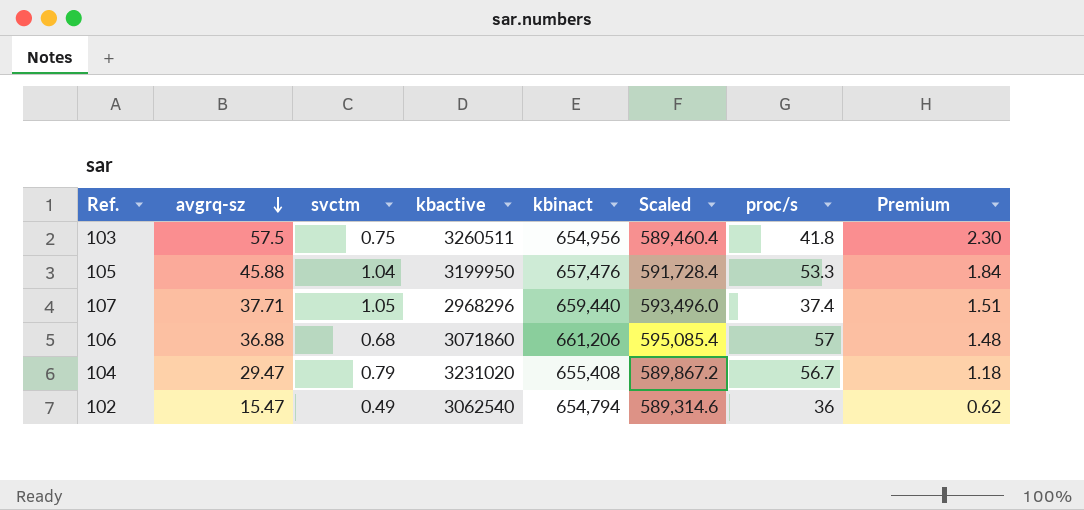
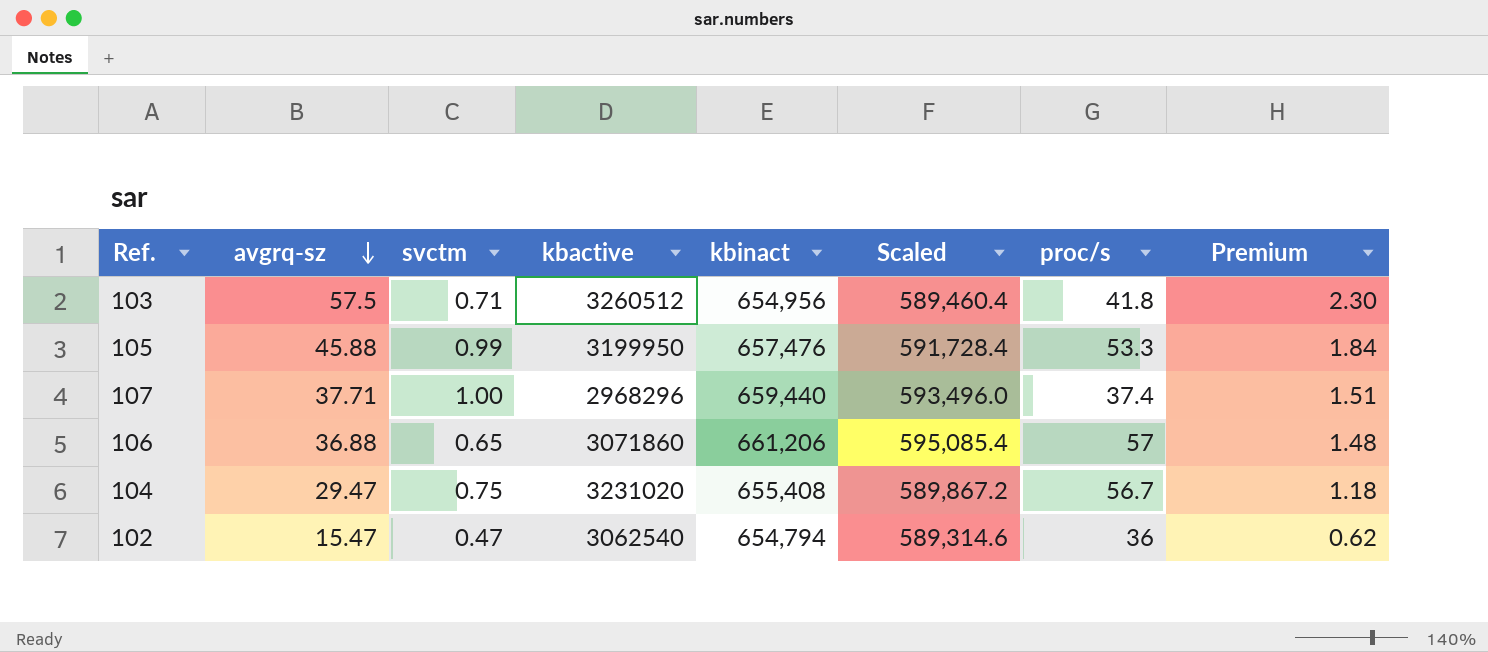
103 | svctm: 0.75 -> 0.71
103 | kbactive: 3260511 -> 3260512
105 | svctm: 1.04 -> 0.99
107 | svctm: 1.05 -> 1.00
106 | svctm: 0.68 -> 0.65
104 | svctm: 0.79 -> 0.75
102 | svctm: 0.49 -> 0.47

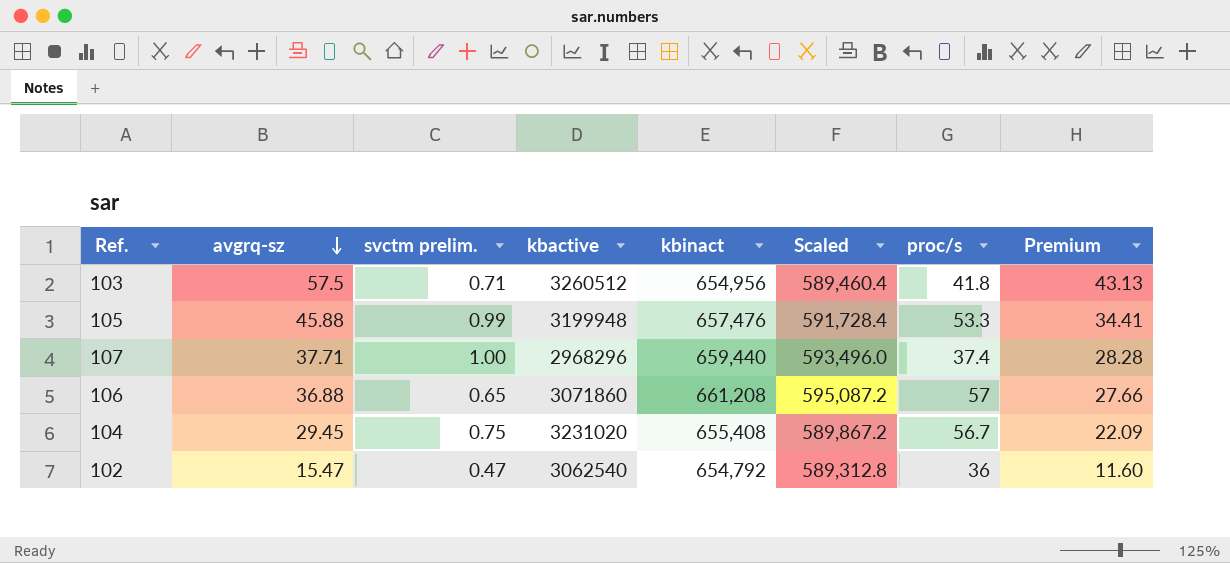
column name: svctm -> svctm prelim.
column Premium | formula: [avgrq-sz] * 0.04 -> [avgrq-sz] * 0.75
105 | kbactive: 3199950 -> 3199948
106 | kbinact: 661,206 -> 661,208
106 | Scaled: 595,085.4 -> 595,087.2
104 | avgrq-sz: 29.47 -> 29.45
102 | kbinact: 654,794 -> 654,792
102 | Scaled: 589,314.6 -> 589,312.8

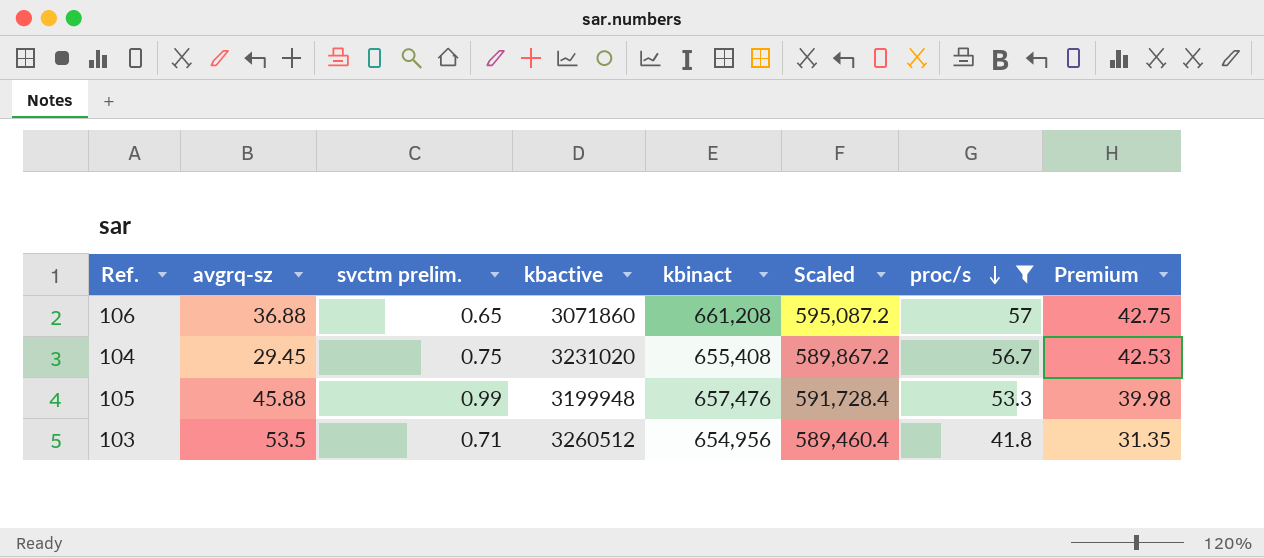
filter: none -> proc/s >= 41.8
row order: avgrq-sz descending -> proc/s descending
column Premium | formula: [avgrq-sz] * 0.75 -> [proc/s] * 0.75
103 | avgrq-sz: 57.5 -> 53.5

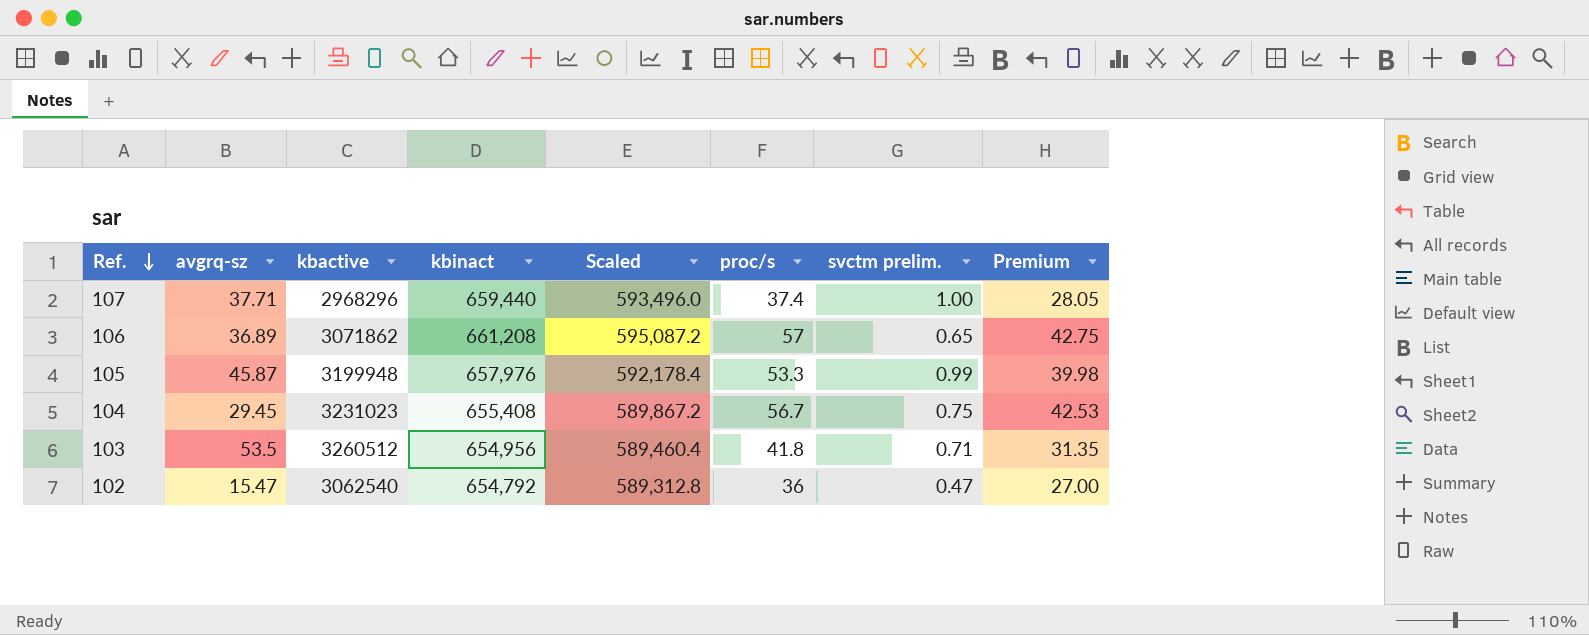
filter: proc/s >= 41.8 -> none
row order: proc/s descending -> Ref. descending
column svctm prelim. | position: 3 -> 7
106 | avgrq-sz: 36.88 -> 36.89
106 | kbactive: 3071860 -> 3071862
105 | avgrq-sz: 45.88 -> 45.87
105 | kbinact: 657,476 -> 657,976
105 | Scaled: 591,728.4 -> 592,178.4
104 | kbactive: 3231020 -> 3231023

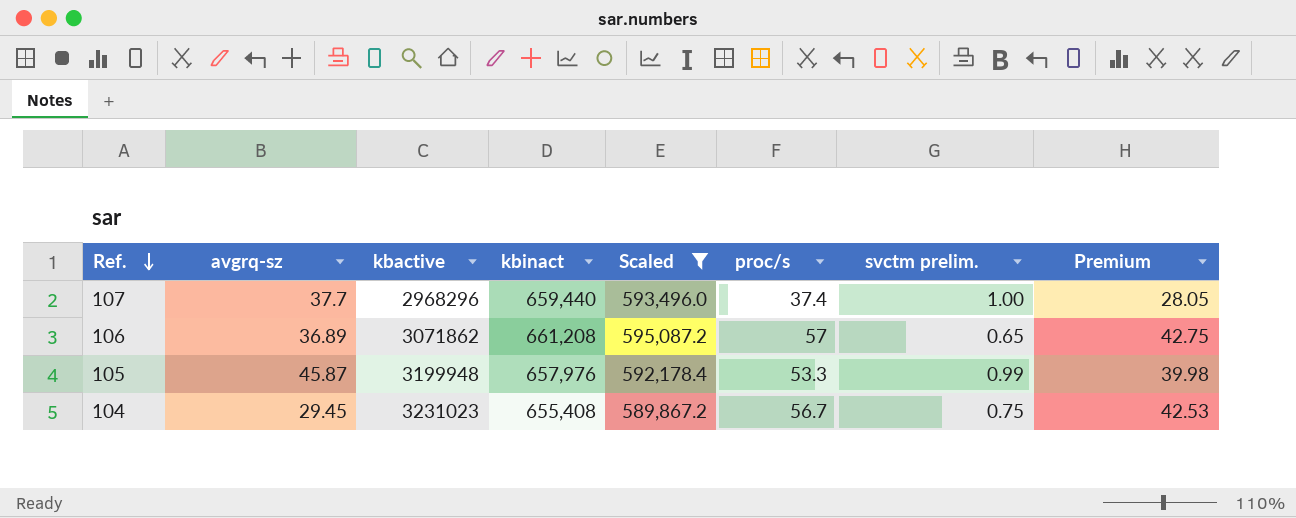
filter: none -> Scaled >= 589,867.2
107 | avgrq-sz: 37.71 -> 37.7

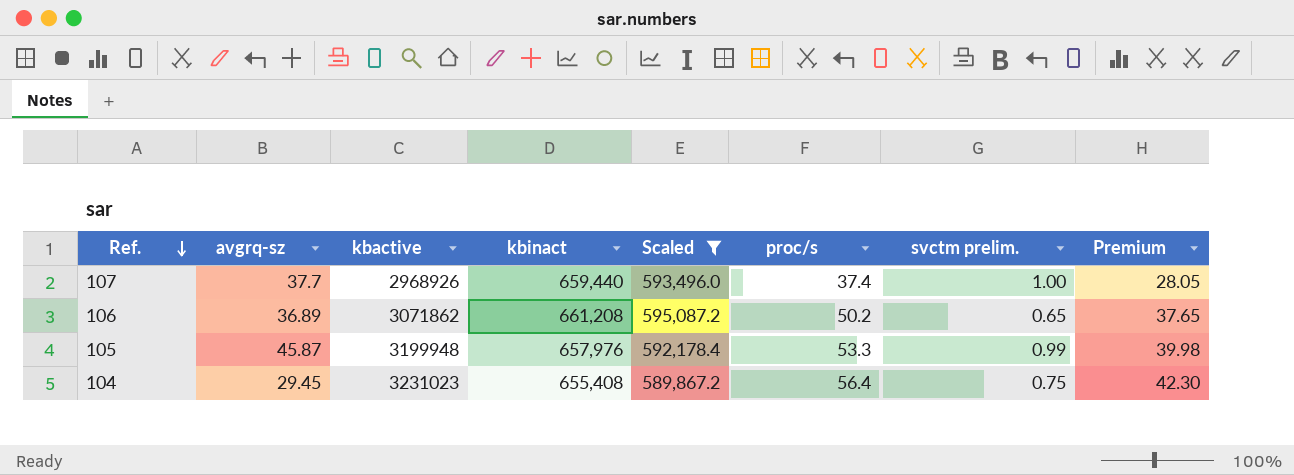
107 | kbactive: 2968296 -> 2968926
106 | proc/s: 57 -> 50.2
106 | Premium: 42.75 -> 37.65
104 | proc/s: 56.7 -> 56.4
104 | Premium: 42.53 -> 42.30

